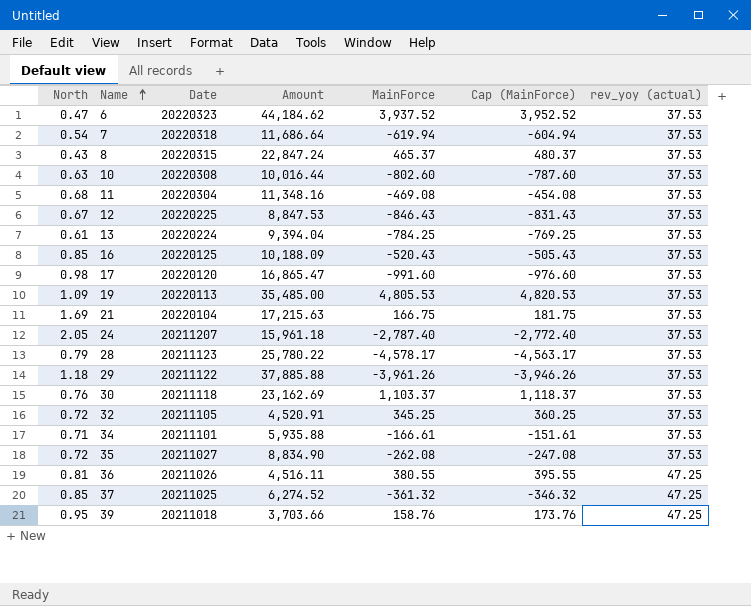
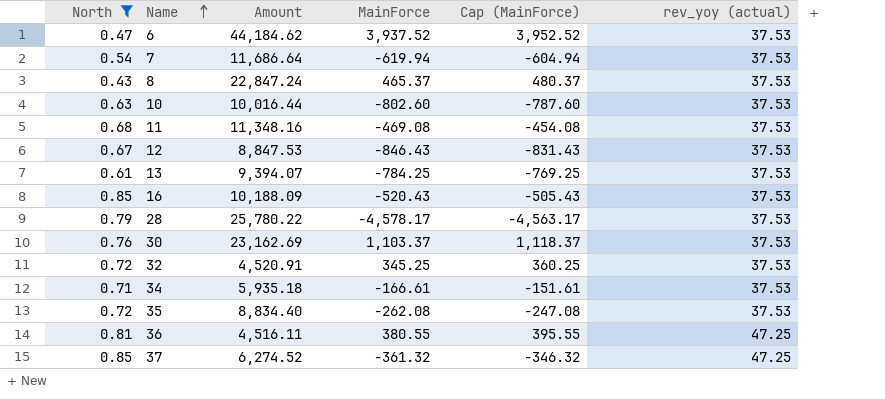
filter: none -> North <= 0.85
column Date | position: 3 -> none
13 | Amount: 9,394.04 -> 9,394.07
34 | Amount: 5,935.88 -> 5,935.18
35 | Amount: 8,834.90 -> 8,834.40

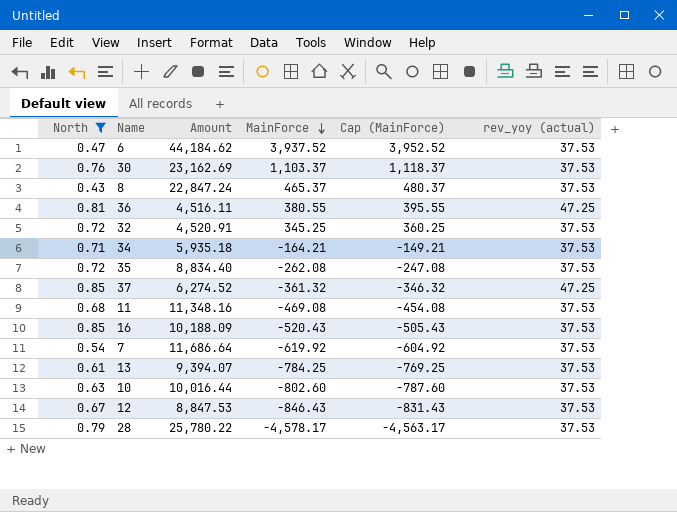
row order: Name ascending -> MainForce descending
34 | MainForce: -166.61 -> -164.21
34 | Cap (MainForce): -151.61 -> -149.21
7 | MainForce: -619.94 -> -619.92
7 | Cap (MainForce): -604.94 -> -604.92

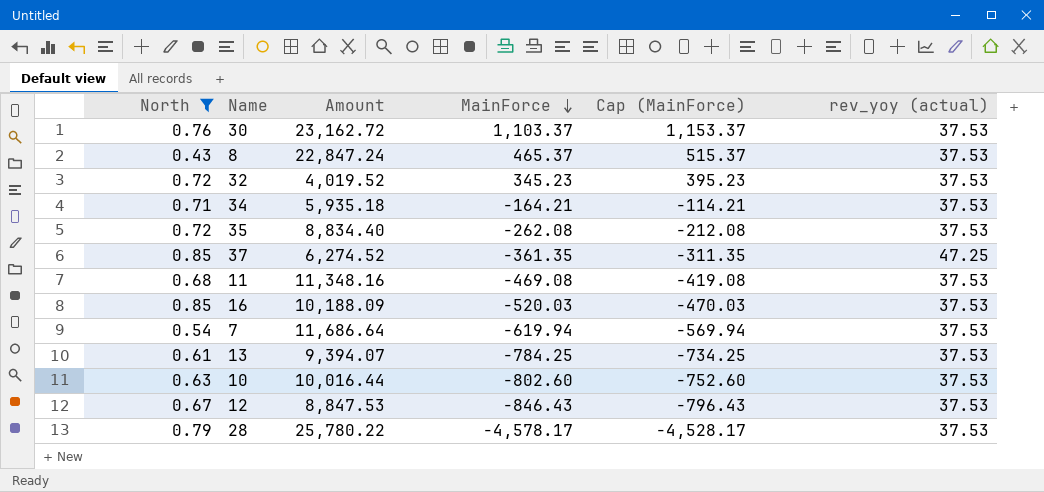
column Cap (MainForce) | formula: [MainForce] + 15 -> [MainForce] + 50
row 6: 0.47 | 44,184.62 | 3,937.52 | 3,952.52 | 37.53 -> none
row 36: 0.81 | 4,516.11 | 380.55 | 395.55 | 47.25 -> none
30 | Amount: 23,162.69 -> 23,162.72
32 | Amount: 4,520.91 -> 4,019.52
32 | MainForce: 345.25 -> 345.23
37 | MainForce: -361.32 -> -361.35
16 | MainForce: -520.43 -> -520.03
7 | MainForce: -619.92 -> -619.94

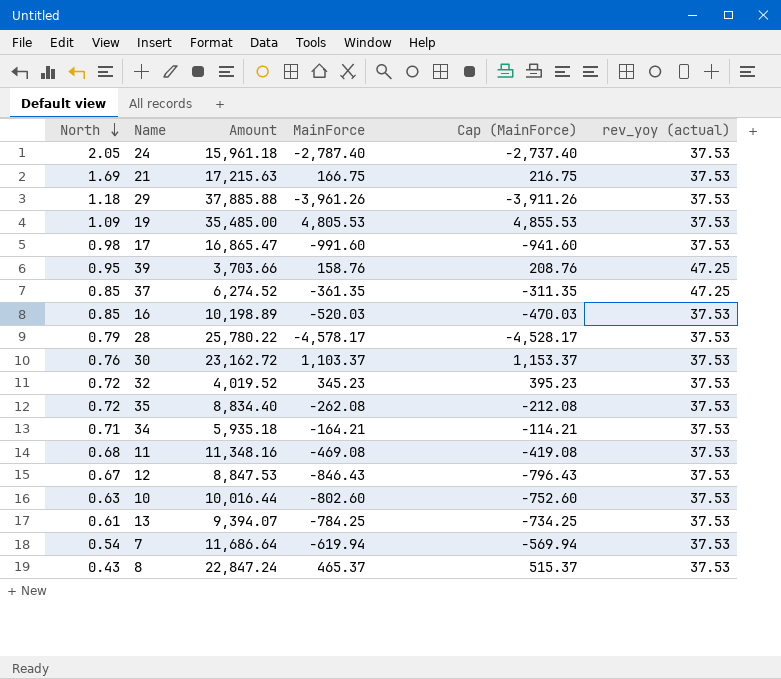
filter: North <= 0.85 -> none
row order: MainForce descending -> North descending
16 | Amount: 10,188.09 -> 10,198.89

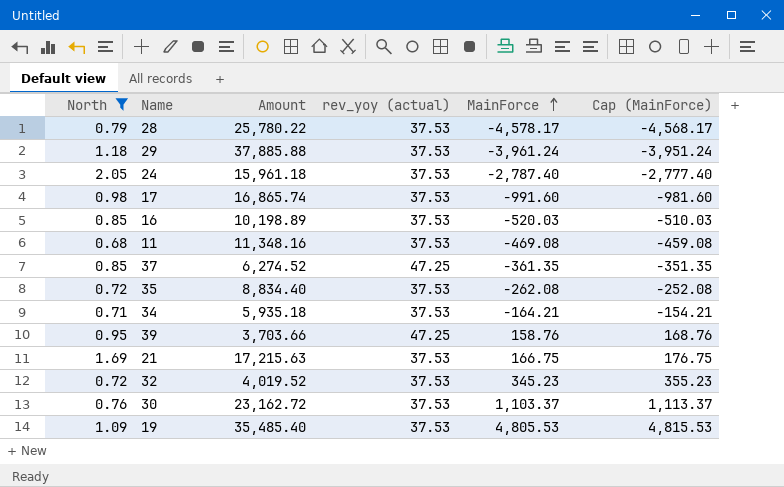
filter: none -> North >= 0.68
row order: North descending -> MainForce ascending
column rev_yoy (actual) | position: 6 -> 4
column Cap (MainForce) | formula: [MainForce] + 50 -> [MainForce] + 10
29 | MainForce: -3,961.26 -> -3,961.24
17 | Amount: 16,865.47 -> 16,865.74
19 | Amount: 35,485.00 -> 35,485.40

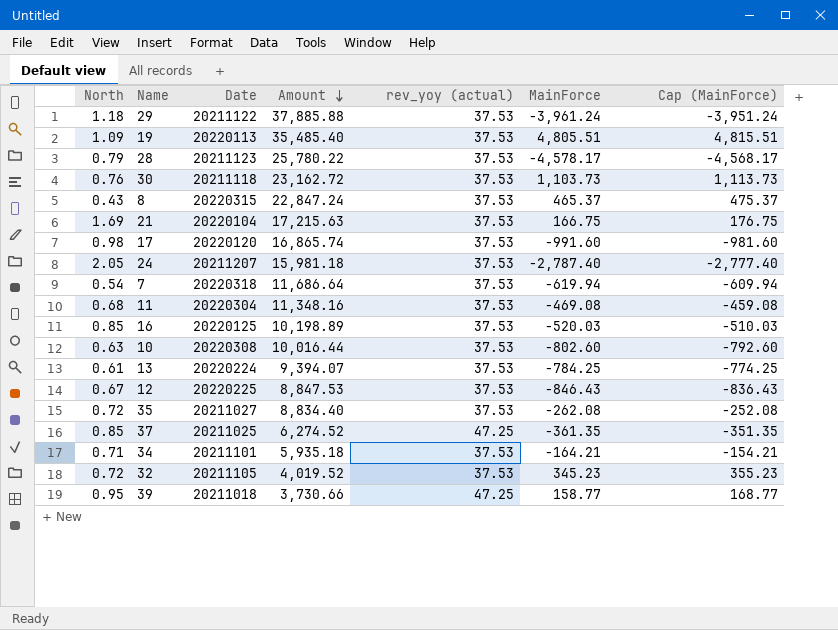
filter: North >= 0.68 -> none
row order: MainForce ascending -> Amount descending
column Date | position: none -> 3
19 | MainForce: 4,805.53 -> 4,805.51
19 | Cap (MainForce): 4,815.53 -> 4,815.51
30 | MainForce: 1,103.37 -> 1,103.73
30 | Cap (MainForce): 1,113.37 -> 1,113.73
24 | Amount: 15,961.18 -> 15,981.18
39 | Amount: 3,703.66 -> 3,730.66
39 | MainForce: 158.76 -> 158.77
39 | Cap (MainForce): 168.76 -> 168.77

